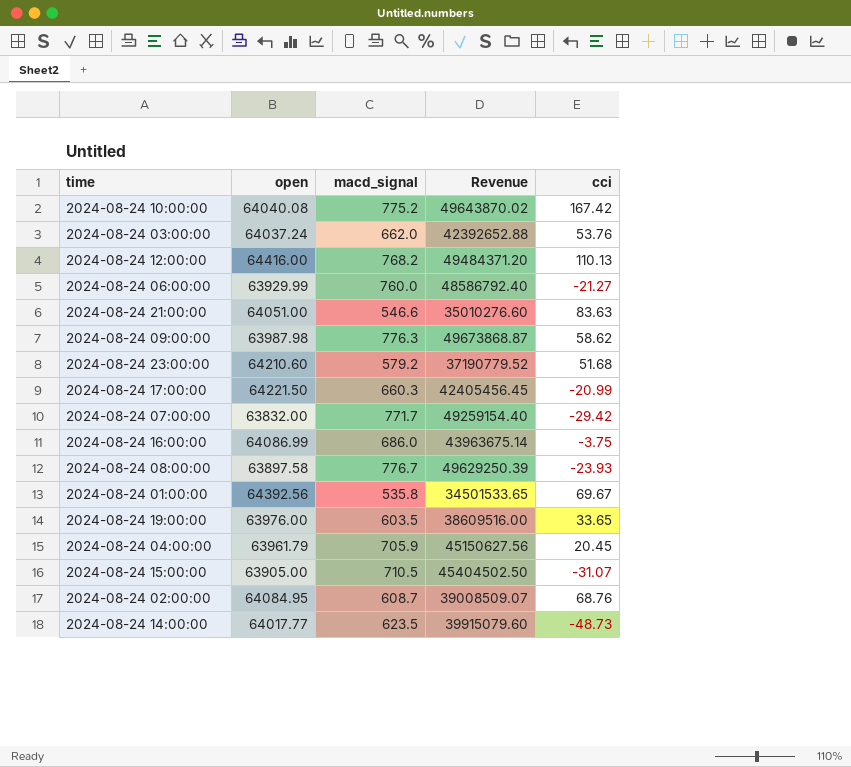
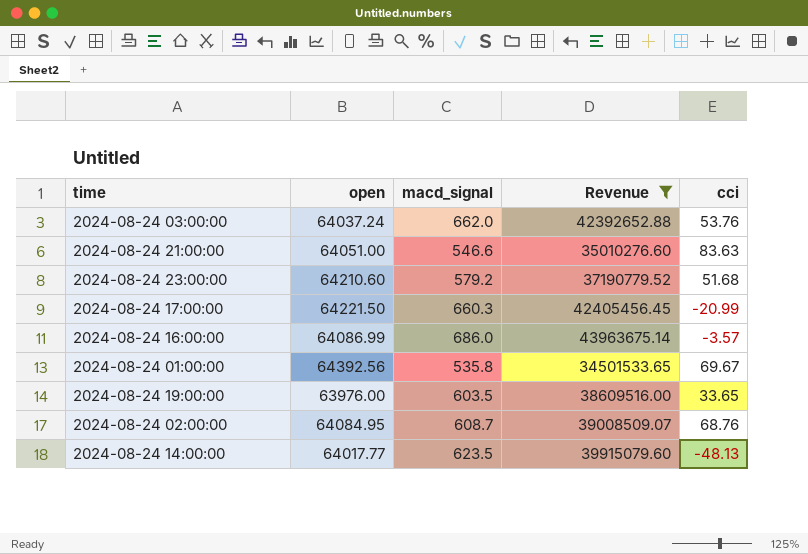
filter: none -> Revenue <= 43963675.14
2024-08-24 16:00:00 | cci: -3.75 -> -3.57
2024-08-24 14:00:00 | cci: -48.73 -> -48.13

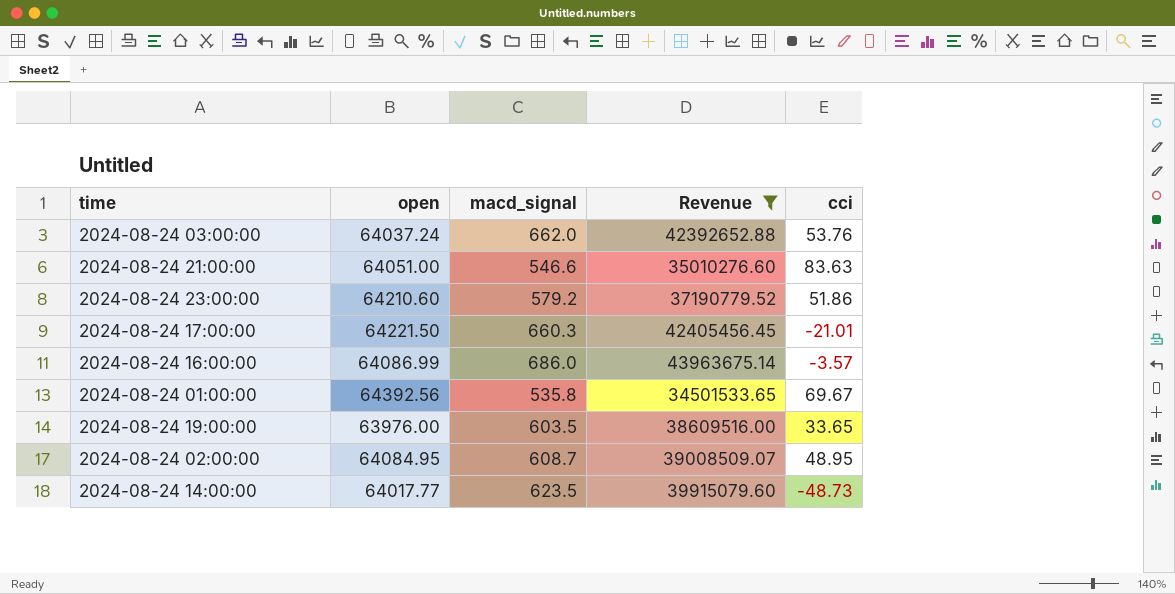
2024-08-24 23:00:00 | cci: 51.68 -> 51.86
2024-08-24 17:00:00 | cci: -20.99 -> -21.01
2024-08-24 02:00:00 | cci: 68.76 -> 48.95
2024-08-24 14:00:00 | cci: -48.13 -> -48.73

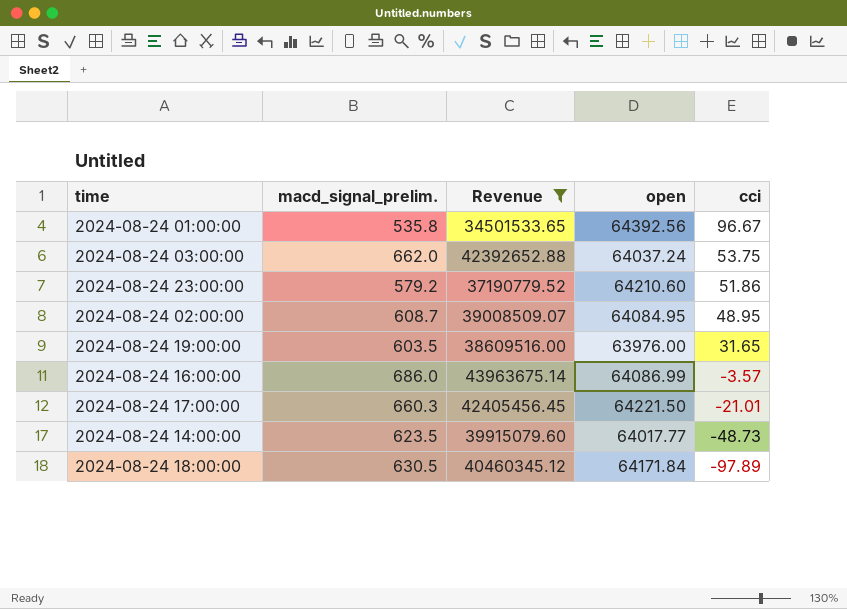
row order: none -> cci descending
column name: macd_signal -> macd_signal_prelim.
column open | position: 2 -> 4
row 2024-08-24 21:00:00: 64051.00 | 546.6 | 35010276.60 | 83.63 -> none
2024-08-24 01:00:00 | cci: 69.67 -> 96.67
2024-08-24 03:00:00 | cci: 53.76 -> 53.75
2024-08-24 19:00:00 | cci: 33.65 -> 31.65
row 2024-08-24 18:00:00: none -> 630.5 | 40460345.12 | 64171.84 | -97.89

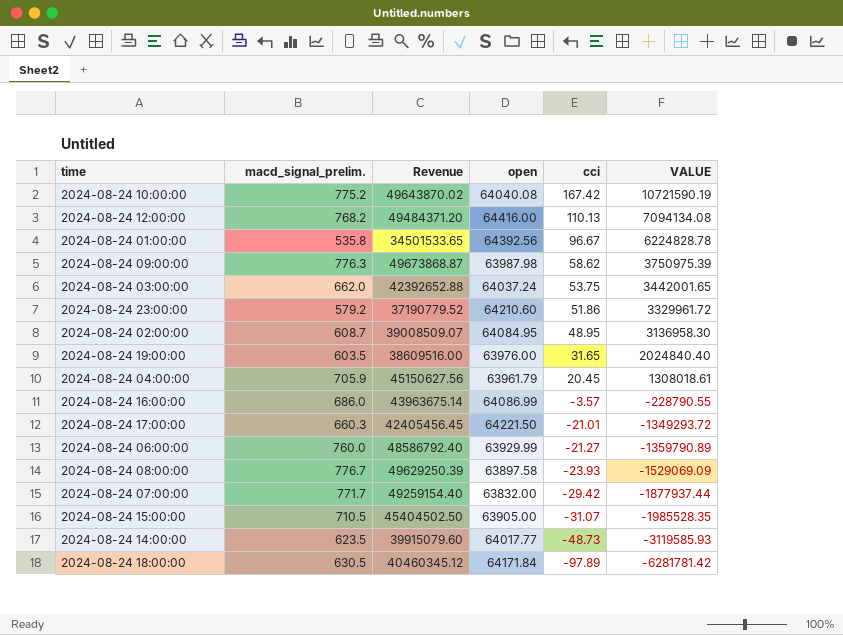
filter: Revenue <= 43963675.14 -> none
column VALUE | formula: none -> [open] * [cci]

